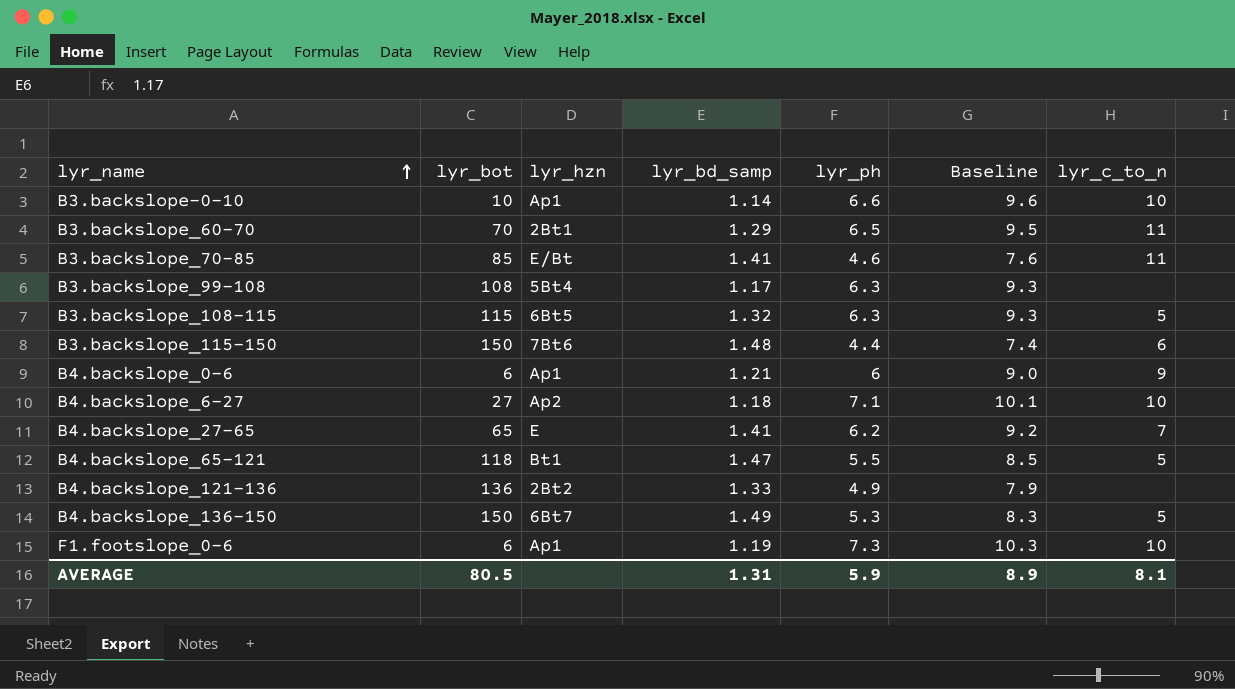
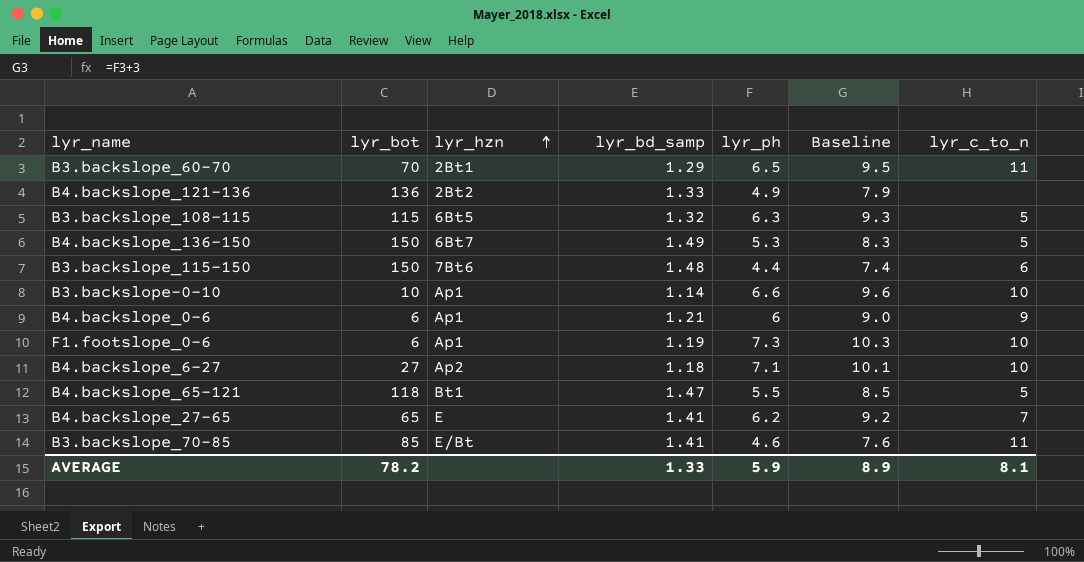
row order: lyr_name ascending -> lyr_hzn ascending
row B3.backslope_99-108: 108 | 5Bt4 | 1.17 | 6.3 | 9.3 | none -> none
AVERAGE | lyr_bot: 80.5 -> 78.2
AVERAGE | lyr_bd_samp: 1.31 -> 1.33

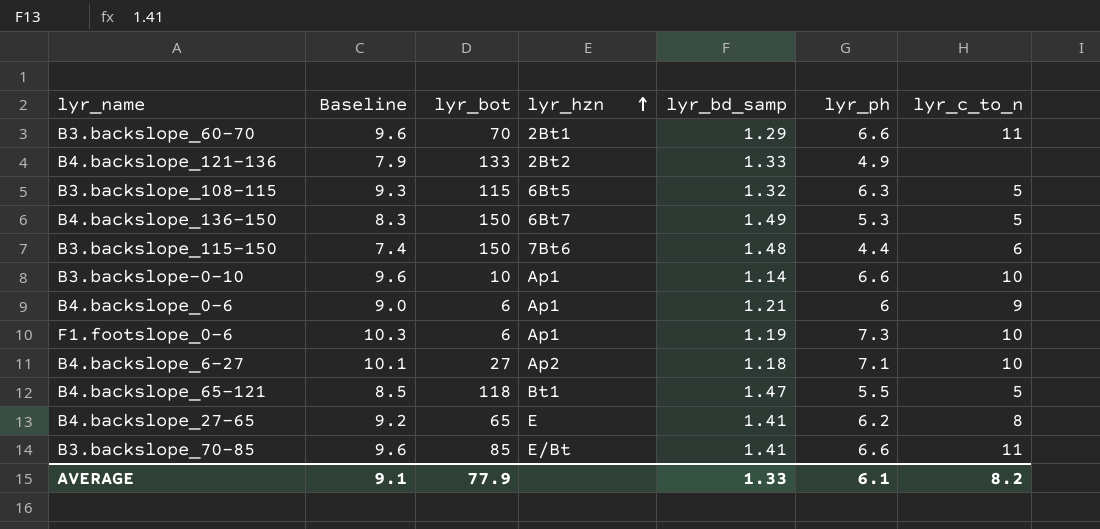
column Baseline | position: 6 -> 2
B3.backslope_60-70 | Baseline: 9.5 -> 9.6
B3.backslope_60-70 | lyr_ph: 6.5 -> 6.6
B4.backslope_121-136 | lyr_bot: 136 -> 133
B4.backslope_27-65 | lyr_c_to_n: 7 -> 8
B3.backslope_70-85 | Baseline: 7.6 -> 9.6
B3.backslope_70-85 | lyr_ph: 4.6 -> 6.6
AVERAGE | Baseline: 8.9 -> 9.1
AVERAGE | lyr_bot: 78.2 -> 77.9
AVERAGE | lyr_ph: 5.9 -> 6.1
AVERAGE | lyr_c_to_n: 8.1 -> 8.2

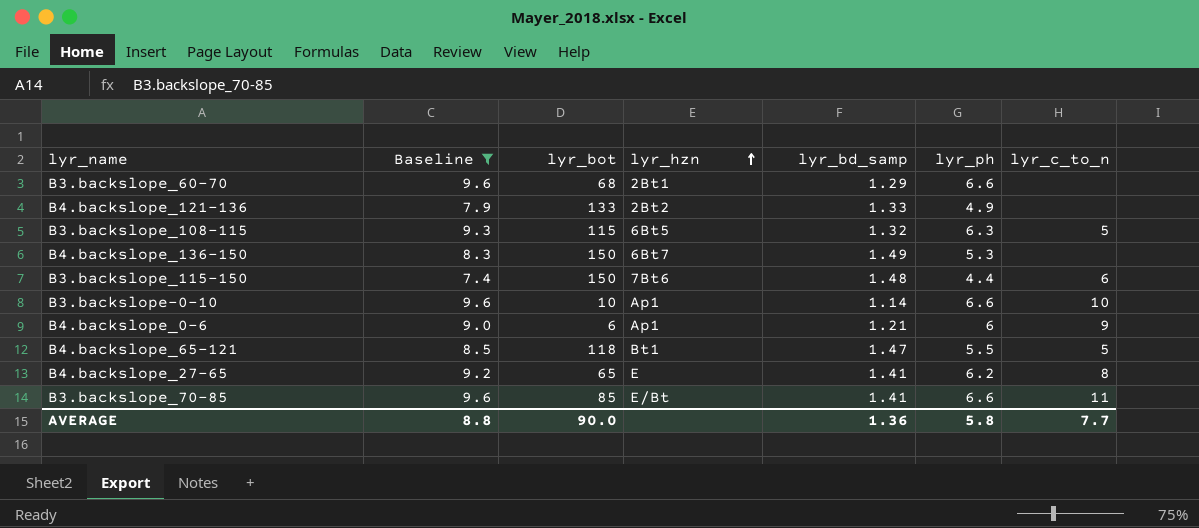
filter: none -> Baseline <= 9.6
B3.backslope_60-70 | lyr_bot: 70 -> 68
B3.backslope_60-70 | lyr_c_to_n: 11 -> none
B4.backslope_136-150 | lyr_c_to_n: 5 -> none
AVERAGE | Baseline: 9.1 -> 8.8
AVERAGE | lyr_bot: 77.9 -> 90.0
AVERAGE | lyr_bd_samp: 1.33 -> 1.36
AVERAGE | lyr_ph: 6.1 -> 5.8
AVERAGE | lyr_c_to_n: 8.2 -> 7.7

